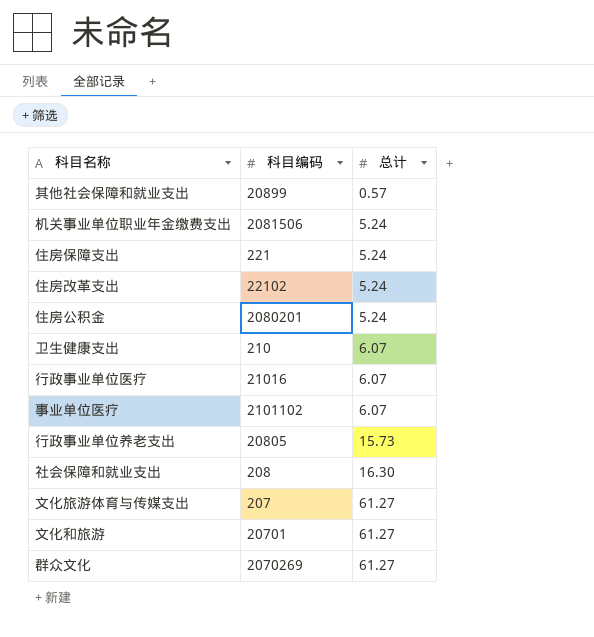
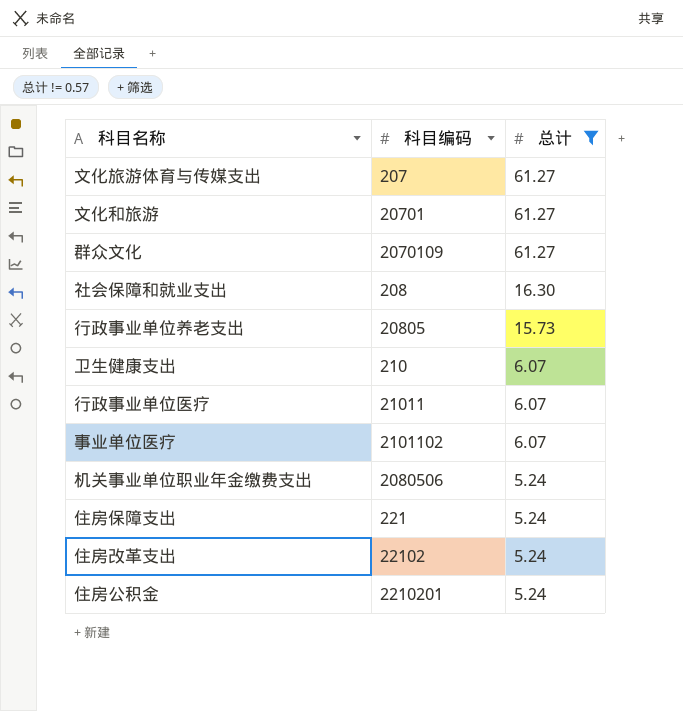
filter: none -> 总计 != 0.57
row order: 总计 ascending -> 总计 descending
群众文化 | 科目编码: 2070269 -> 2070109
行政事业单位医疗 | 科目编码: 21016 -> 21011
机关事业单位职业年金缴费支出 | 科目编码: 2081506 -> 2080506
住房公积金 | 科目编码: 2080201 -> 2210201

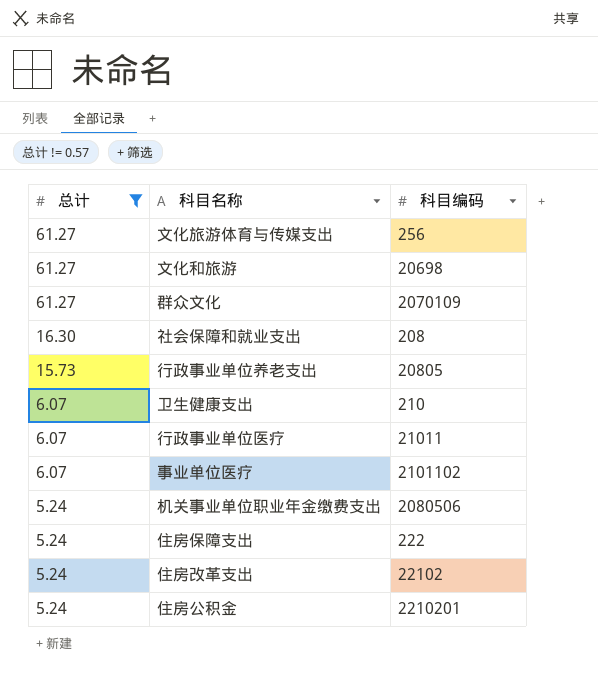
column 总计 | position: 3 -> 1
文化旅游体育与传媒支出 | 科目编码: 207 -> 256
文化和旅游 | 科目编码: 20701 -> 20698
住房保障支出 | 科目编码: 221 -> 222

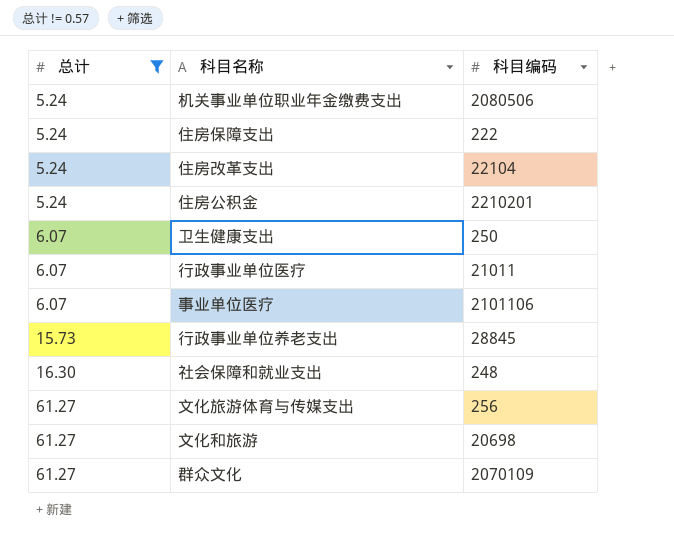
row order: 总计 descending -> 总计 ascending
住房改革支出 | 科目编码: 22102 -> 22104
卫生健康支出 | 科目编码: 210 -> 250
事业单位医疗 | 科目编码: 2101102 -> 2101106
行政事业单位养老支出 | 科目编码: 20805 -> 28845
社会保障和就业支出 | 科目编码: 208 -> 248

